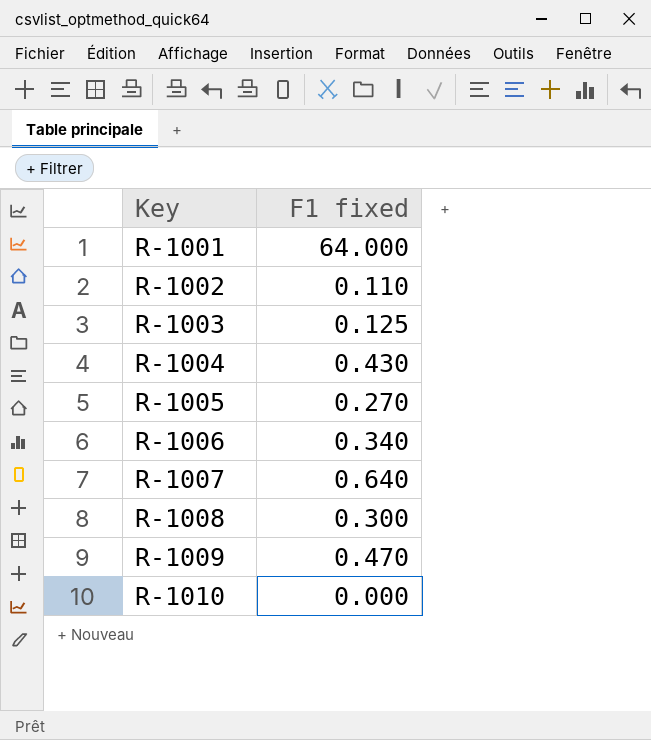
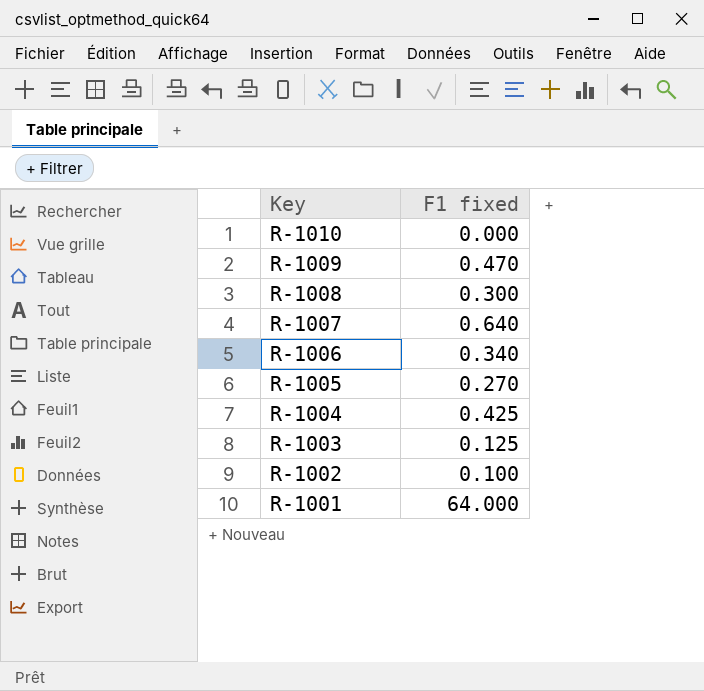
row order: Key ascending -> Key descending
R-1004 | F1 fixed: 0.430 -> 0.425
R-1002 | F1 fixed: 0.110 -> 0.100

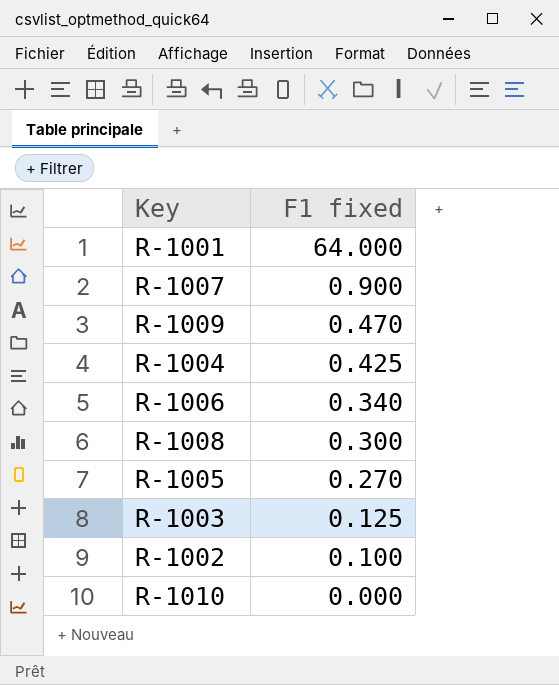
row order: Key descending -> F1 fixed descending
R-1007 | F1 fixed: 0.640 -> 0.900

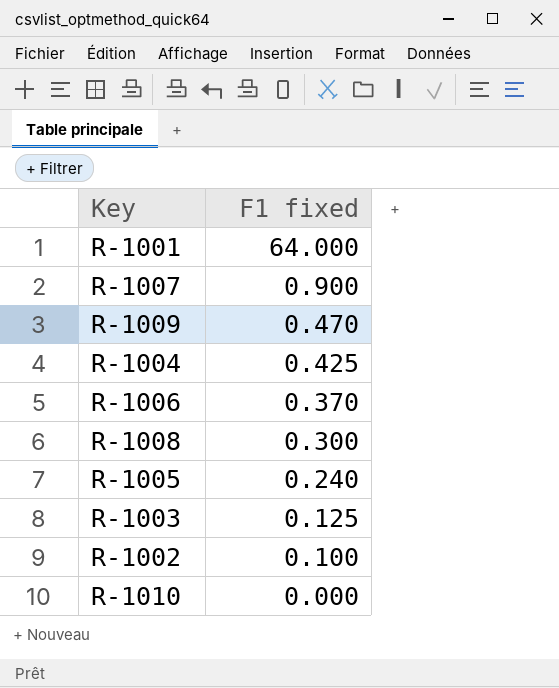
R-1006 | F1 fixed: 0.340 -> 0.370
R-1005 | F1 fixed: 0.270 -> 0.240

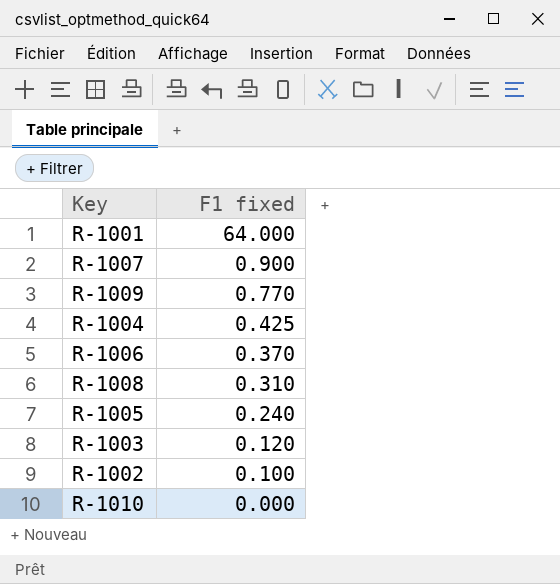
R-1009 | F1 fixed: 0.470 -> 0.770
R-1008 | F1 fixed: 0.300 -> 0.310
R-1003 | F1 fixed: 0.125 -> 0.120

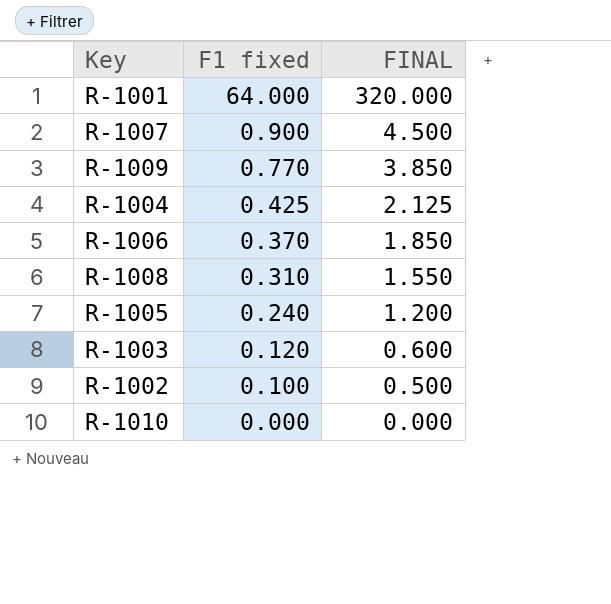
column FINAL | formula: none -> [F1 fixed] * 5

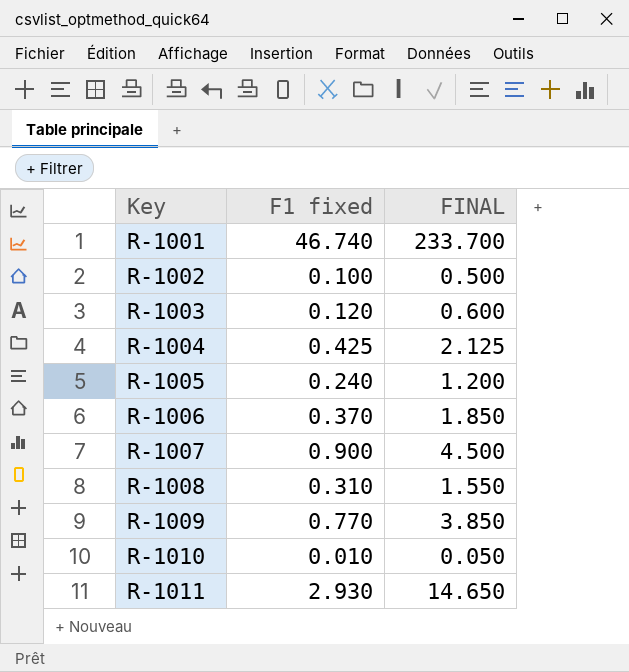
row order: F1 fixed descending -> Key ascending
R-1001 | F1 fixed: 64.000 -> 46.740
R-1001 | FINAL: 320.000 -> 233.700
R-1010 | F1 fixed: 0.000 -> 0.010
R-1010 | FINAL: 0.000 -> 0.050
row R-1011: none -> 2.930 | 14.650

